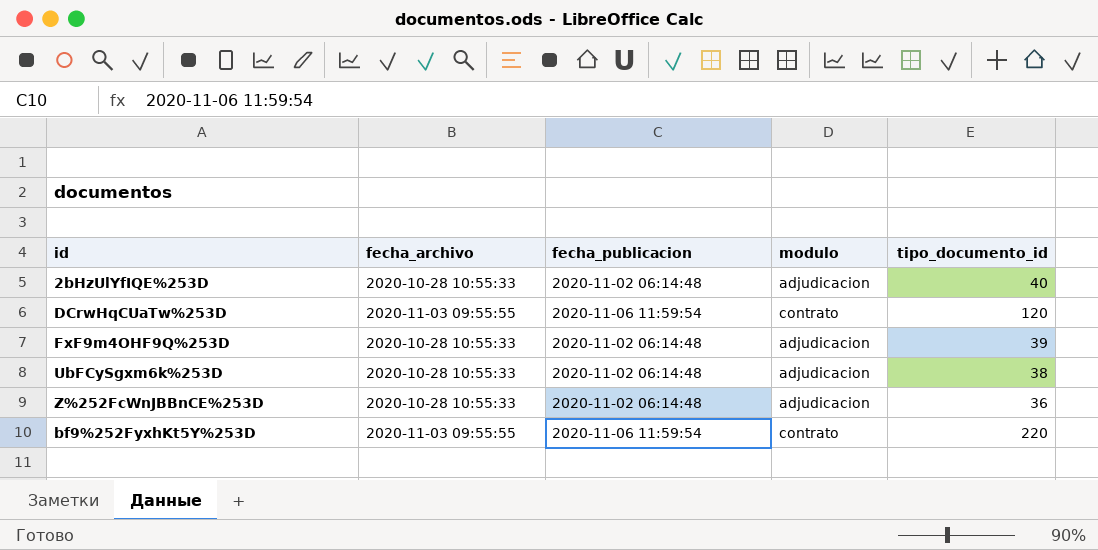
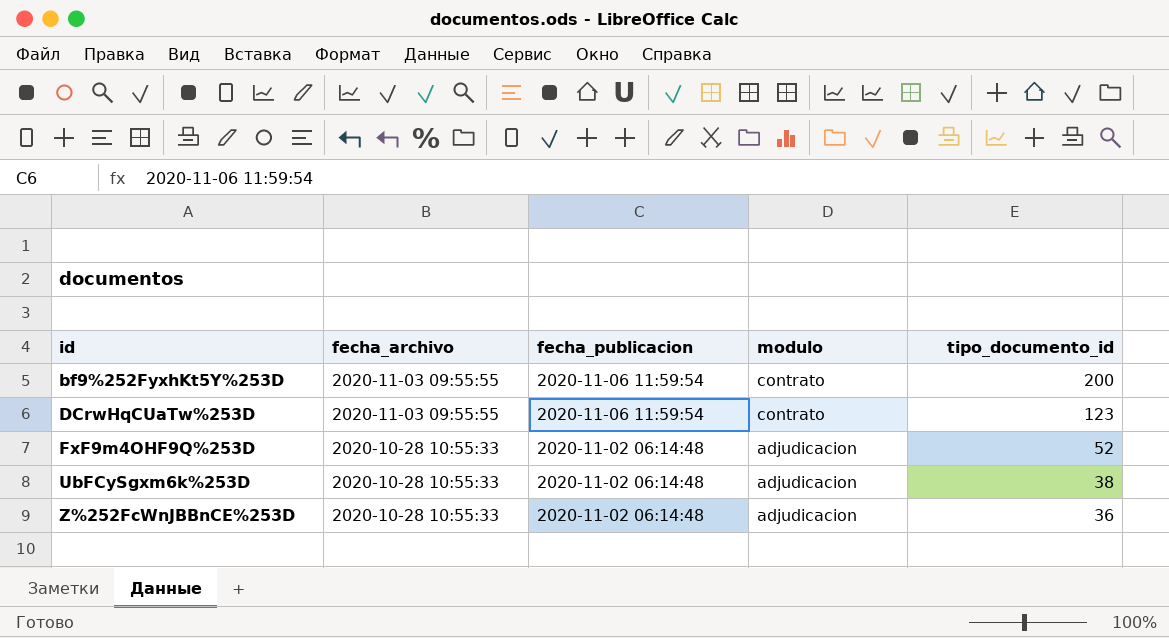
row order: none -> id ascending
row 2bHzUlYfIQE%253D: 2020-10-28 10:55:33 | 2020-11-02 06:14:48 | adjudicacion | 40 -> none
bf9%252FyxhKt5Y%253D | tipo_documento_id: 220 -> 200
DCrwHqCUaTw%253D | tipo_documento_id: 120 -> 123
FxF9m4OHF9Q%253D | tipo_documento_id: 39 -> 52

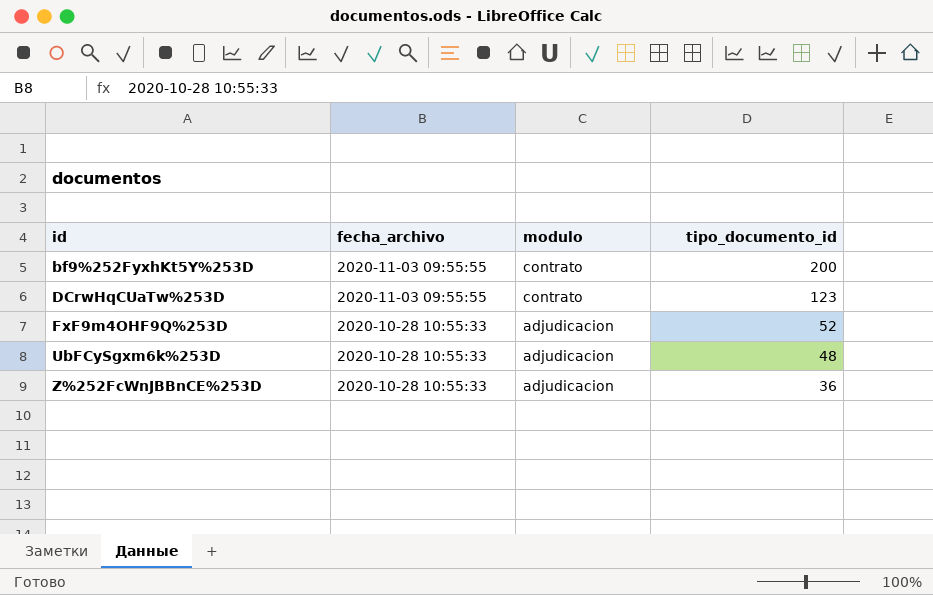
column fecha_publicacion | position: 3 -> none
UbFCySgxm6k%253D | tipo_documento_id: 38 -> 48

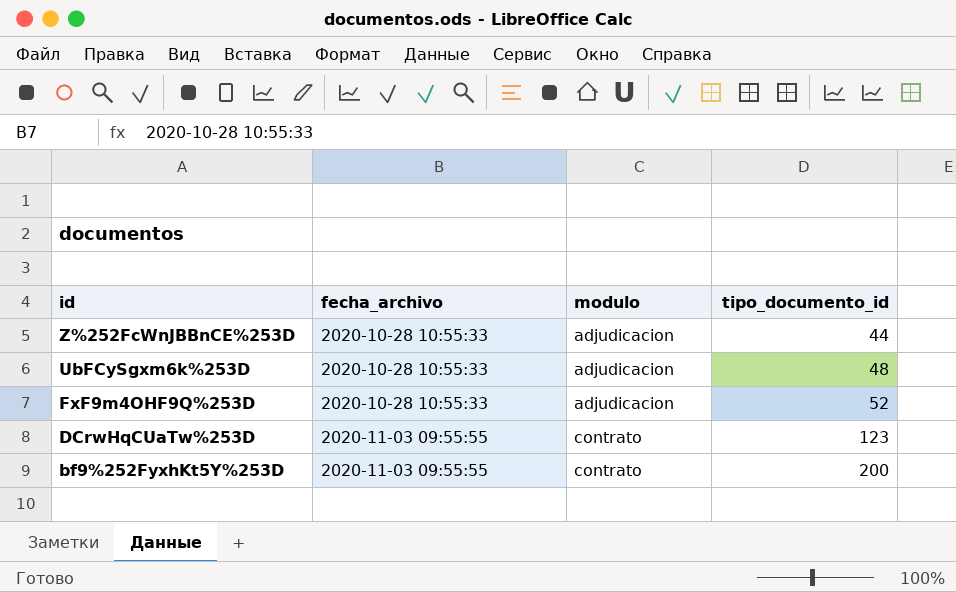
row order: id ascending -> id descending
Z%252FcWnJBBnCE%253D | tipo_documento_id: 36 -> 44

